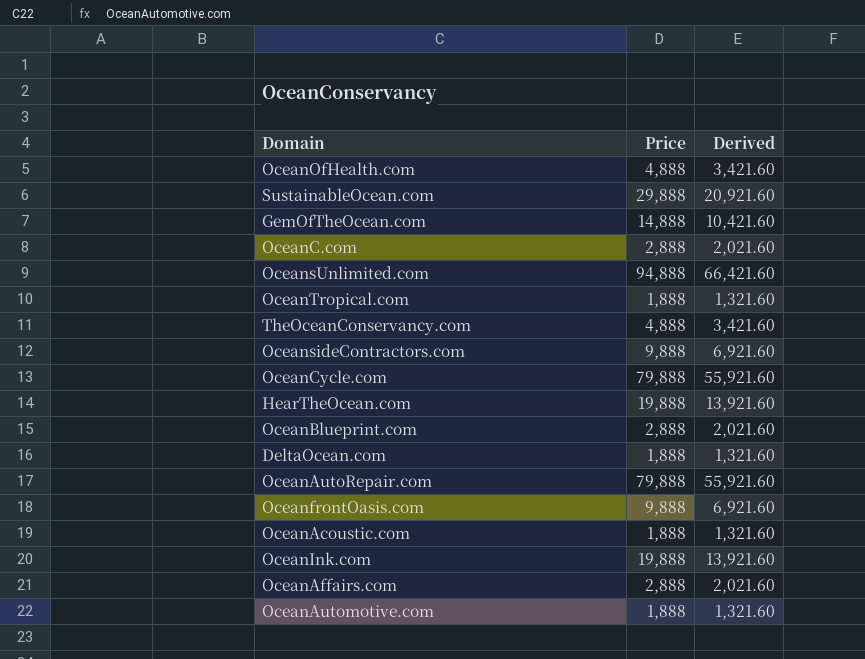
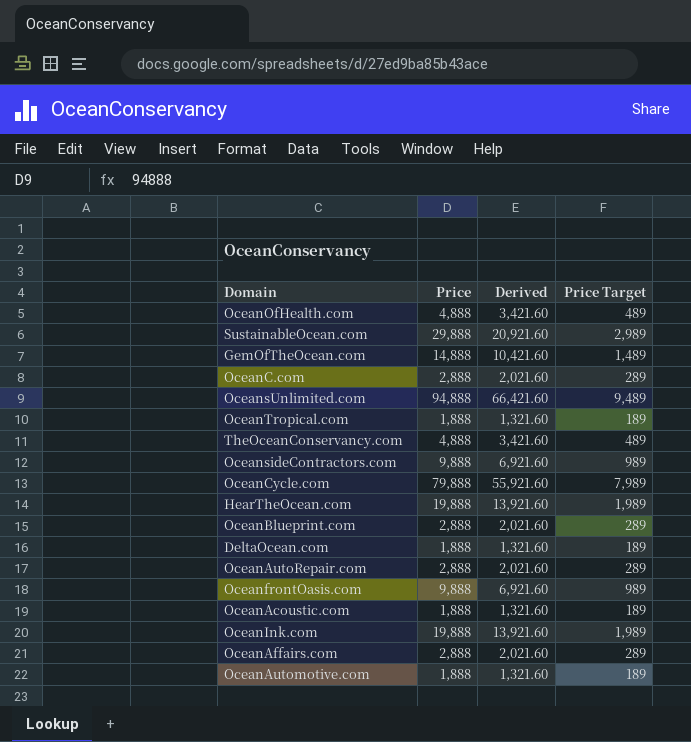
column Price Target | formula: none -> [Price] * 0.1
OceanAutoRepair.com | Price: 79,888 -> 2,888
OceanAutoRepair.com | Derived: 55,921.60 -> 2,021.60

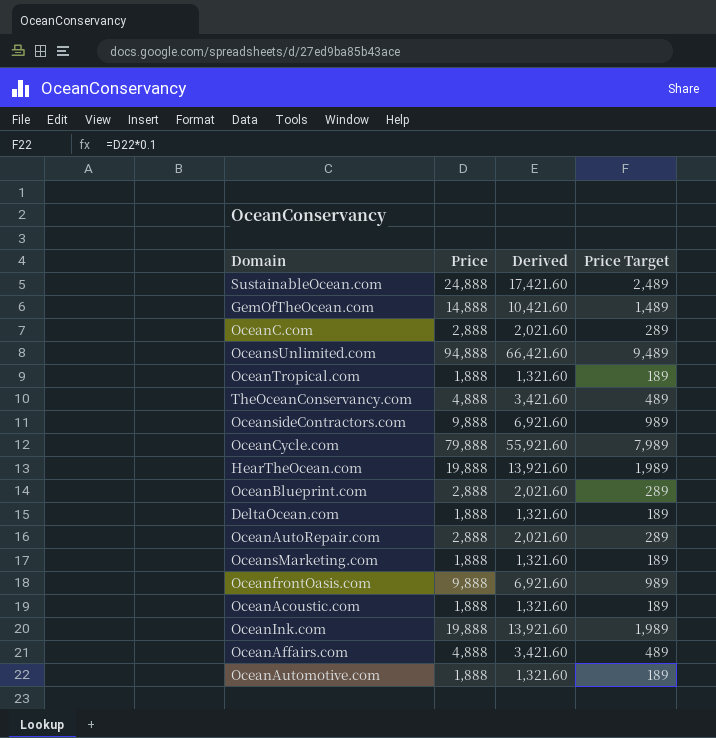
row OceanOfHealth.com: 4,888 | 3,421.60 | 489 -> none
SustainableOcean.com | Price: 29,888 -> 24,888
SustainableOcean.com | Derived: 20,921.60 -> 17,421.60
SustainableOcean.com | Price Target: 2,989 -> 2,489
row OceansMarketing.com: none -> 1,888 | 1,321.60 | 189
OceanAffairs.com | Price: 2,888 -> 4,888
OceanAffairs.com | Derived: 2,021.60 -> 3,421.60
OceanAffairs.com | Price Target: 289 -> 489

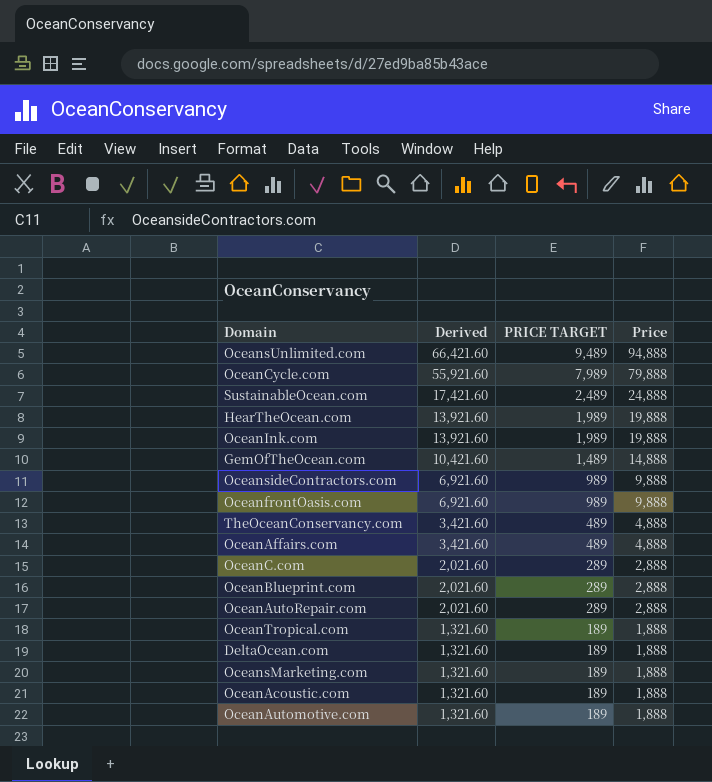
row order: none -> Derived descending
column name: Price Target -> PRICE TARGET
column Price | position: 2 -> 4

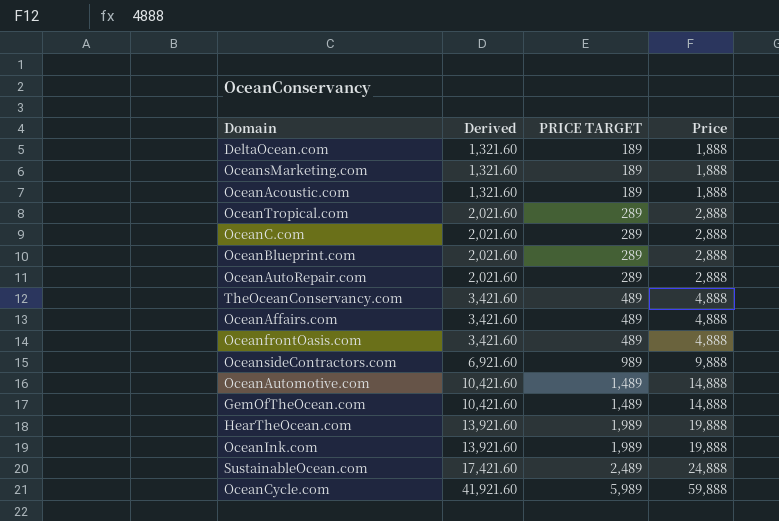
row order: Derived descending -> Derived ascending
row OceansUnlimited.com: 66,421.60 | 9,489 | 94,888 -> none
OceanTropical.com | Derived: 1,321.60 -> 2,021.60
OceanTropical.com | PRICE TARGET: 189 -> 289
OceanTropical.com | Price: 1,888 -> 2,888
OceanfrontOasis.com | Derived: 6,921.60 -> 3,421.60
OceanfrontOasis.com | PRICE TARGET: 989 -> 489
OceanfrontOasis.com | Price: 9,888 -> 4,888
OceanAutomotive.com | Derived: 1,321.60 -> 10,421.60
OceanAutomotive.com | PRICE TARGET: 189 -> 1,489
OceanAutomotive.com | Price: 1,888 -> 14,888
OceanCycle.com | Derived: 55,921.60 -> 41,921.60
OceanCycle.com | PRICE TARGET: 7,989 -> 5,989
OceanCycle.com | Price: 79,888 -> 59,888

